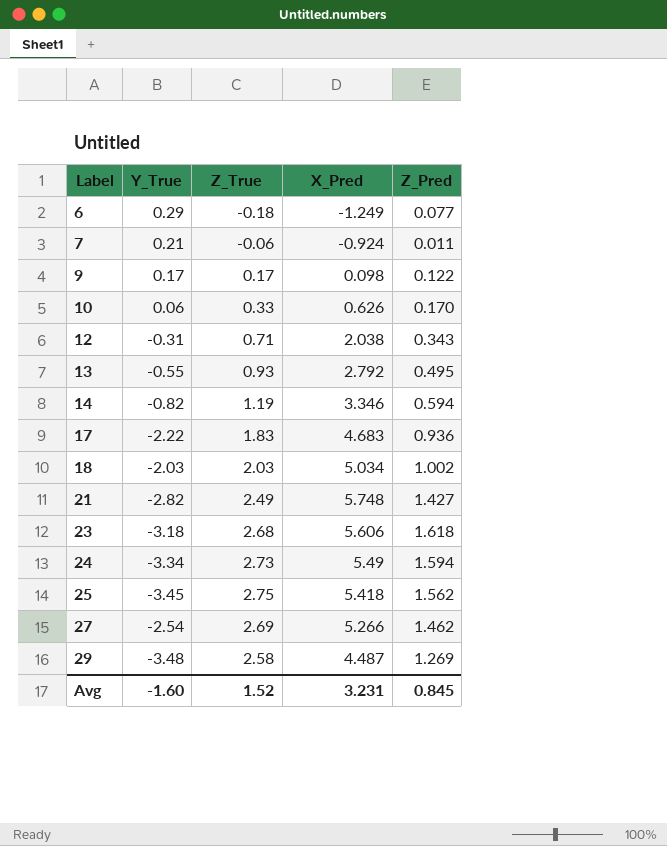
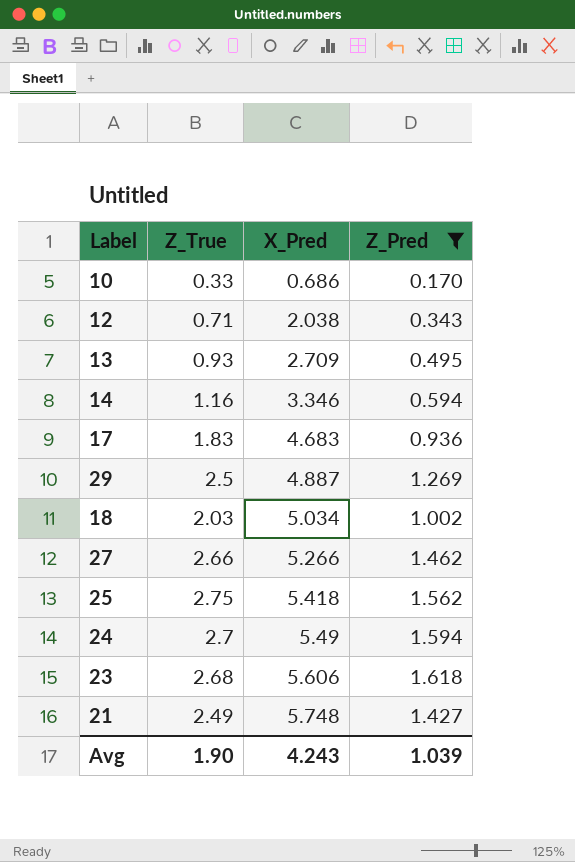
filter: none -> Z_Pred >= 0.170
row order: Label ascending -> X_Pred ascending
column Y_True | position: 2 -> none
10 | X_Pred: 0.626 -> 0.686
13 | X_Pred: 2.792 -> 2.709
14 | Z_True: 1.19 -> 1.16
29 | Z_True: 2.58 -> 2.5
29 | X_Pred: 4.487 -> 4.887
27 | Z_True: 2.69 -> 2.66
24 | Z_True: 2.73 -> 2.7
Avg | Z_True: 1.52 -> 1.90
Avg | X_Pred: 3.231 -> 4.243
Avg | Z_Pred: 0.845 -> 1.039

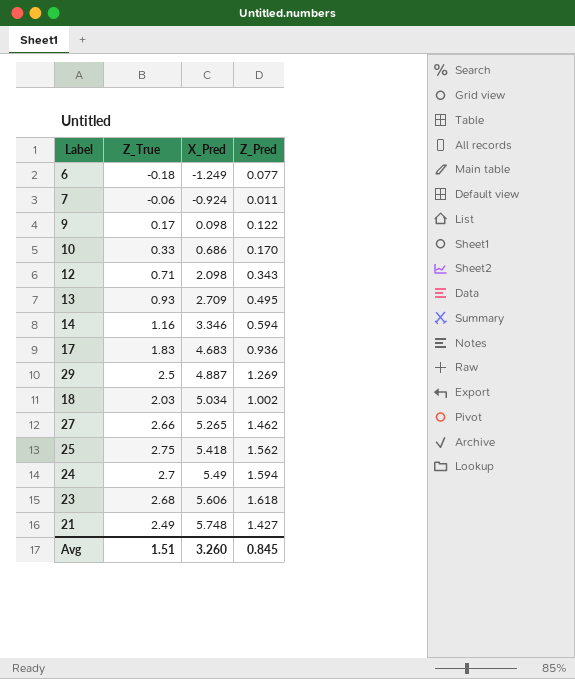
filter: Z_Pred >= 0.170 -> none
12 | X_Pred: 2.038 -> 2.098
27 | X_Pred: 5.266 -> 5.265
Avg | Z_True: 1.90 -> 1.51
Avg | X_Pred: 4.243 -> 3.260
Avg | Z_Pred: 1.039 -> 0.845

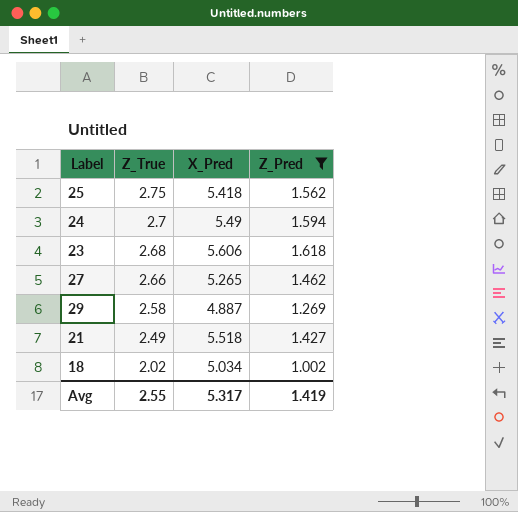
filter: none -> Z_Pred >= 1.002
row order: X_Pred ascending -> Z_True descending
29 | Z_True: 2.5 -> 2.58
21 | X_Pred: 5.748 -> 5.518
18 | Z_True: 2.03 -> 2.02
Avg | Z_True: 1.51 -> 2.55
Avg | X_Pred: 3.260 -> 5.317
Avg | Z_Pred: 0.845 -> 1.419

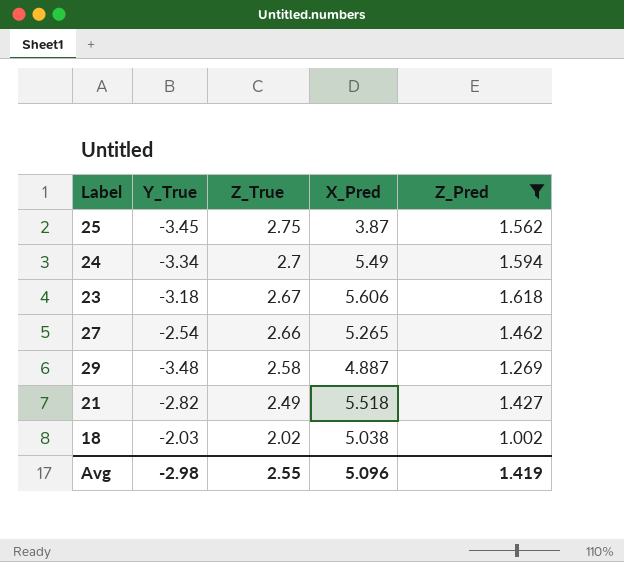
column Y_True | position: none -> 2
25 | X_Pred: 5.418 -> 3.87
23 | Z_True: 2.68 -> 2.67
18 | X_Pred: 5.034 -> 5.038
Avg | X_Pred: 5.317 -> 5.096

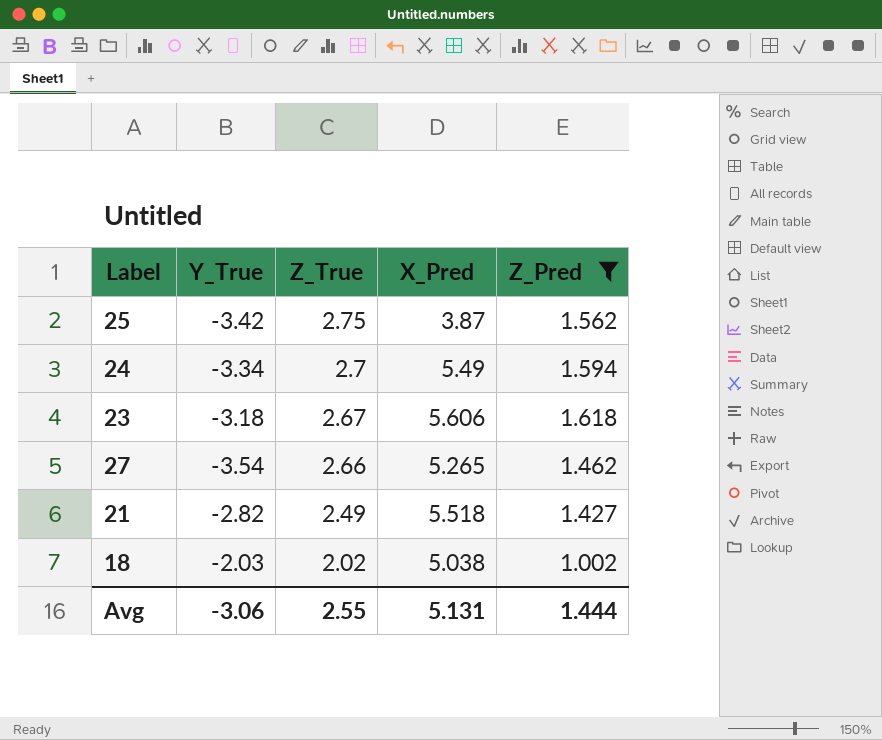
row 29: -3.48 | 2.58 | 4.887 | 1.269 -> none
25 | Y_True: -3.45 -> -3.42
27 | Y_True: -2.54 -> -3.54
Avg | Y_True: -2.98 -> -3.06
Avg | X_Pred: 5.096 -> 5.131
Avg | Z_Pred: 1.419 -> 1.444

